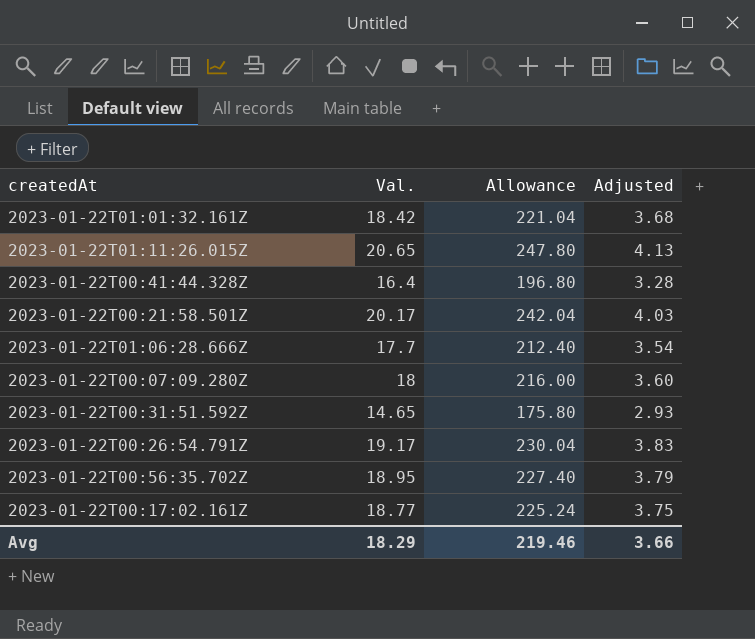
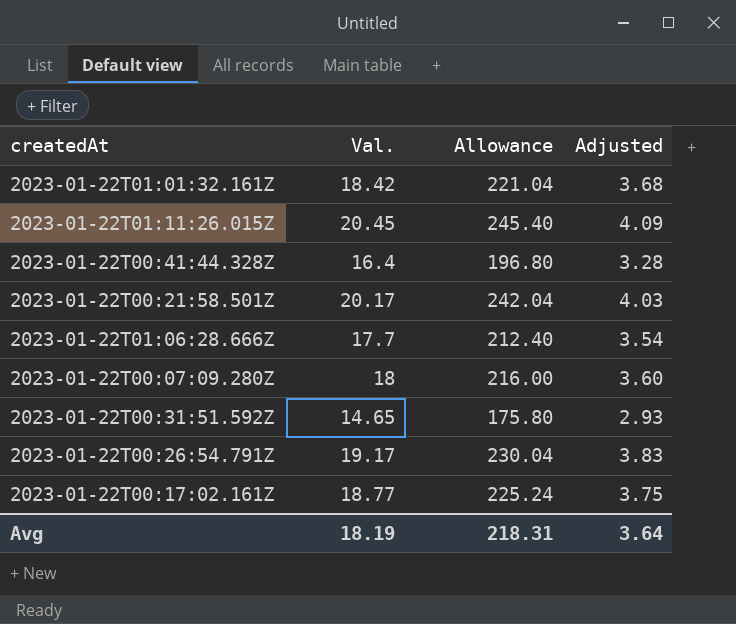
row 2023-01-22T00:56:35.702Z: 18.95 | 227.40 | 3.79 -> none
2023-01-22T01:11:26.015Z | Val.: 20.65 -> 20.45
2023-01-22T01:11:26.015Z | Allowance: 247.80 -> 245.40
2023-01-22T01:11:26.015Z | Adjusted: 4.13 -> 4.09
Avg | Val.: 18.29 -> 18.19
Avg | Allowance: 219.46 -> 218.31
Avg | Adjusted: 3.66 -> 3.64

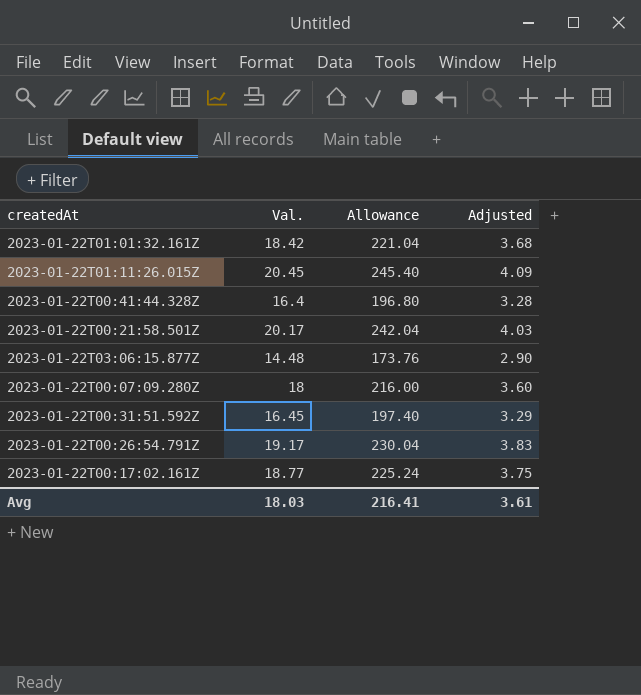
row 2023-01-22T01:06:28.666Z: 17.7 | 212.40 | 3.54 -> none
row 2023-01-22T03:06:15.877Z: none -> 14.48 | 173.76 | 2.90
2023-01-22T00:31:51.592Z | Val.: 14.65 -> 16.45
2023-01-22T00:31:51.592Z | Allowance: 175.80 -> 197.40
2023-01-22T00:31:51.592Z | Adjusted: 2.93 -> 3.29
Avg | Val.: 18.19 -> 18.03
Avg | Allowance: 218.31 -> 216.41
Avg | Adjusted: 3.64 -> 3.61

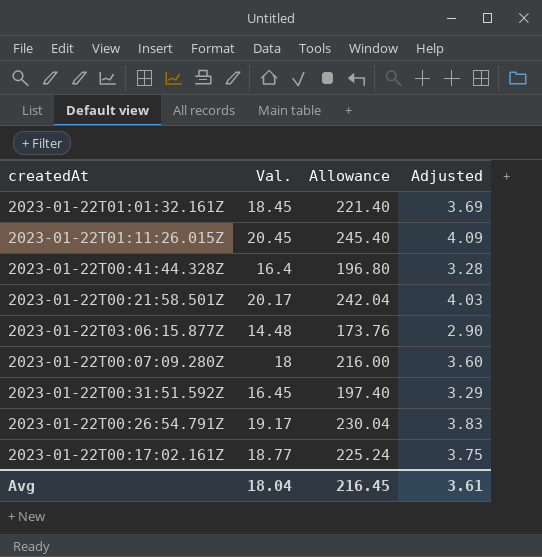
2023-01-22T01:01:32.161Z | Val.: 18.42 -> 18.45
2023-01-22T01:01:32.161Z | Allowance: 221.04 -> 221.40
2023-01-22T01:01:32.161Z | Adjusted: 3.68 -> 3.69
Avg | Val.: 18.03 -> 18.04
Avg | Allowance: 216.41 -> 216.45

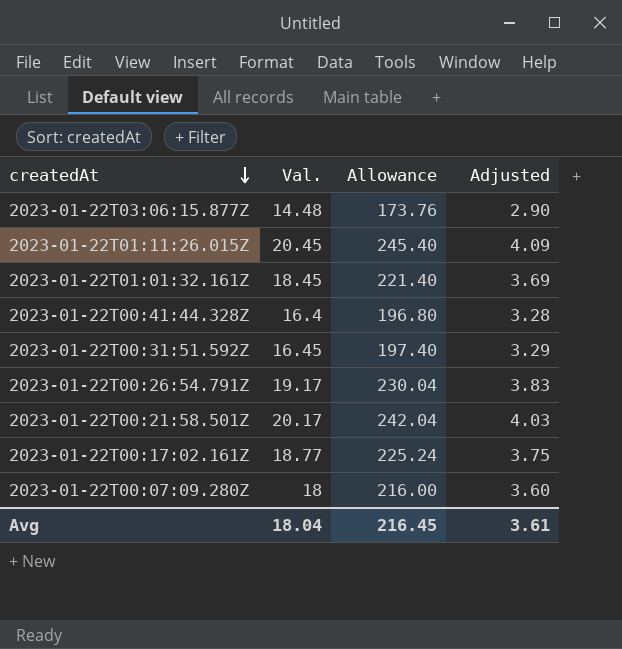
row order: none -> createdAt descending

